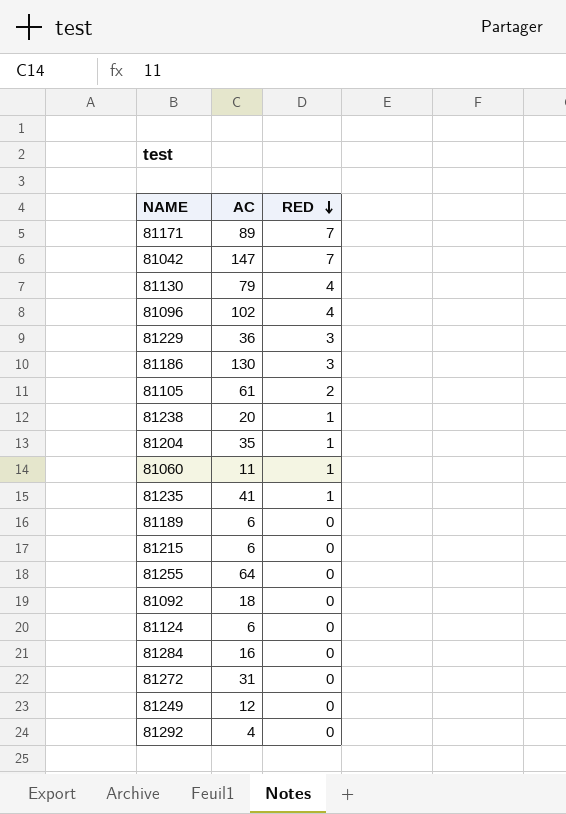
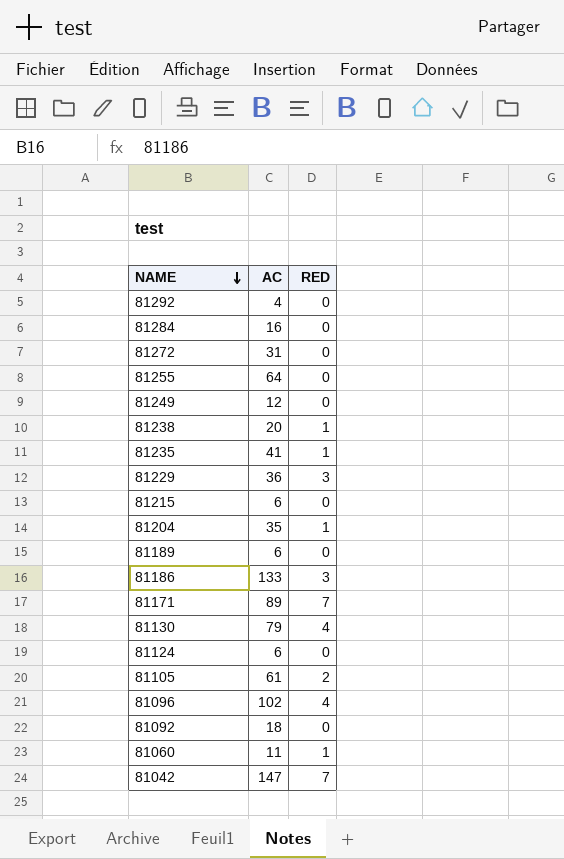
row order: RED descending -> NAME descending
81186 | AC: 130 -> 133

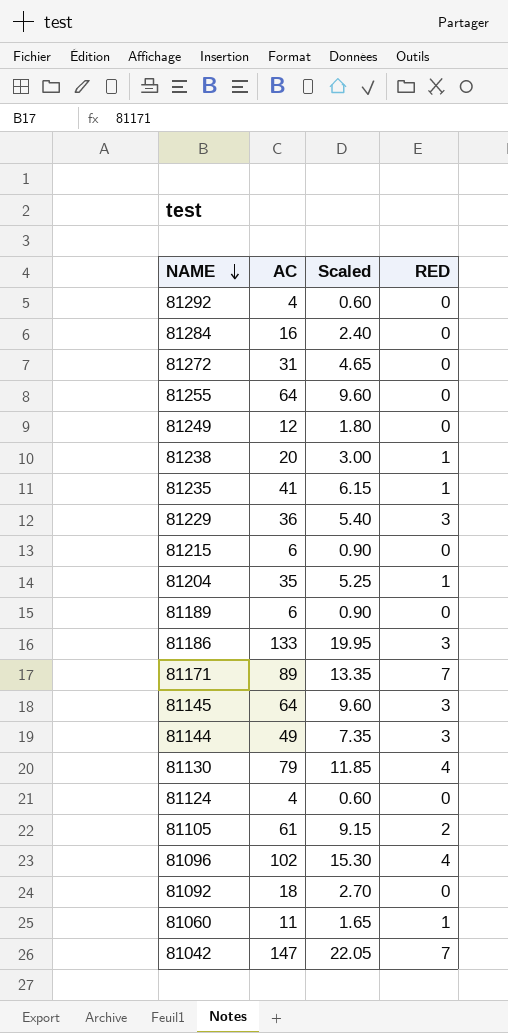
column Scaled | formula: none -> [AC] * 0.15
row 81145: none -> 64 | 9.60 | 3
row 81144: none -> 49 | 7.35 | 3
81124 | AC: 6 -> 4

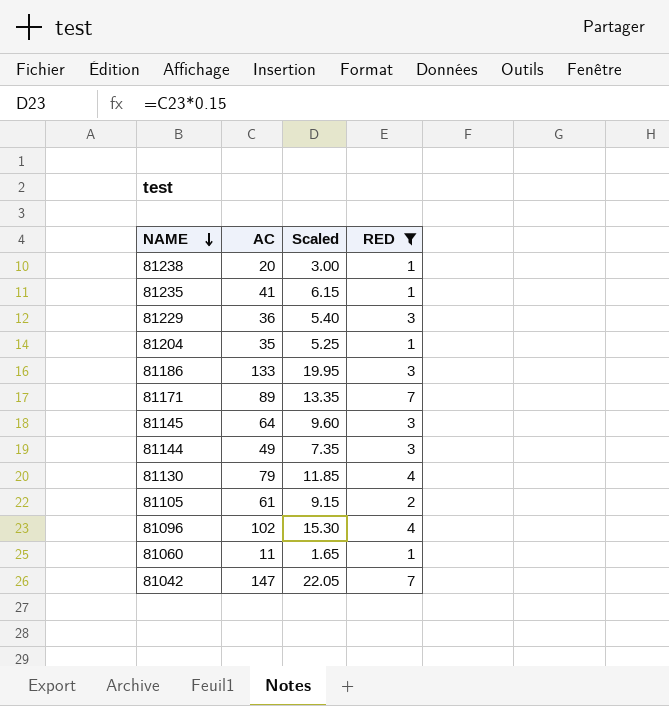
filter: none -> RED != 0

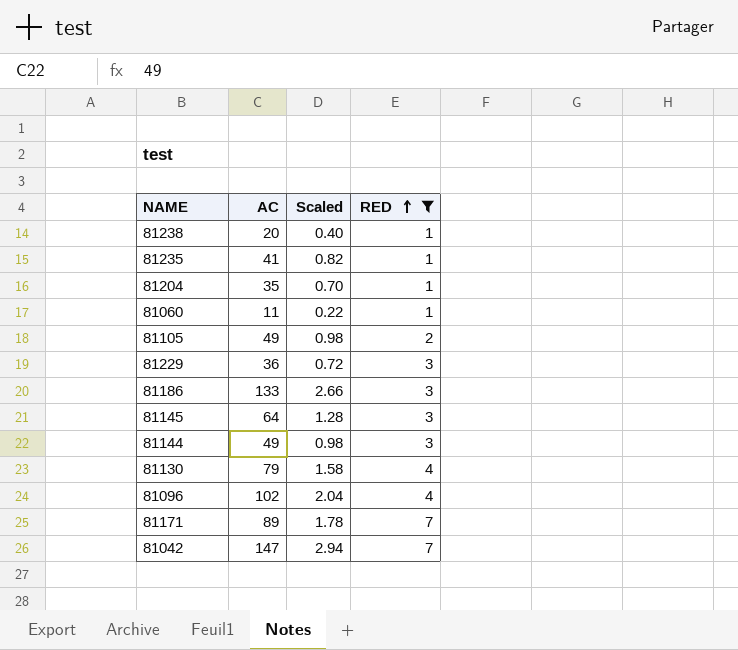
row order: NAME descending -> RED ascending
column Scaled | formula: [AC] * 0.15 -> [AC] * 0.02
81105 | AC: 61 -> 49

